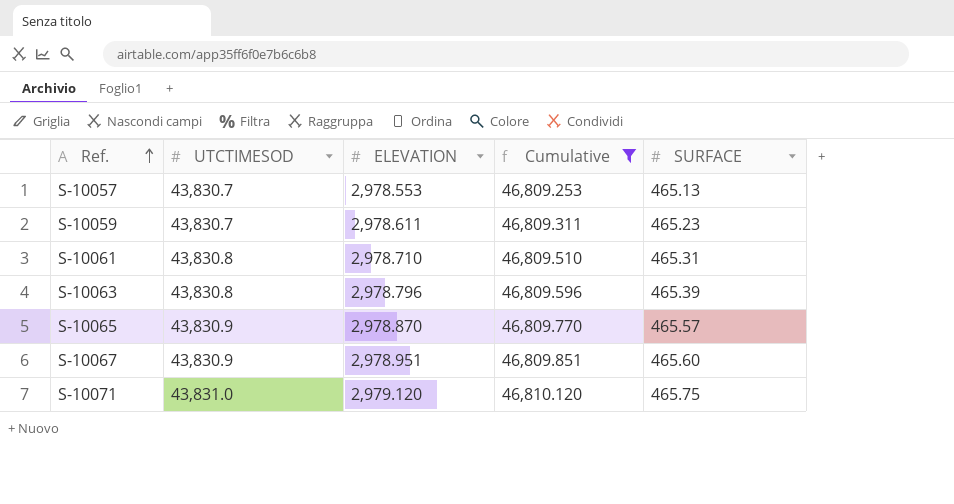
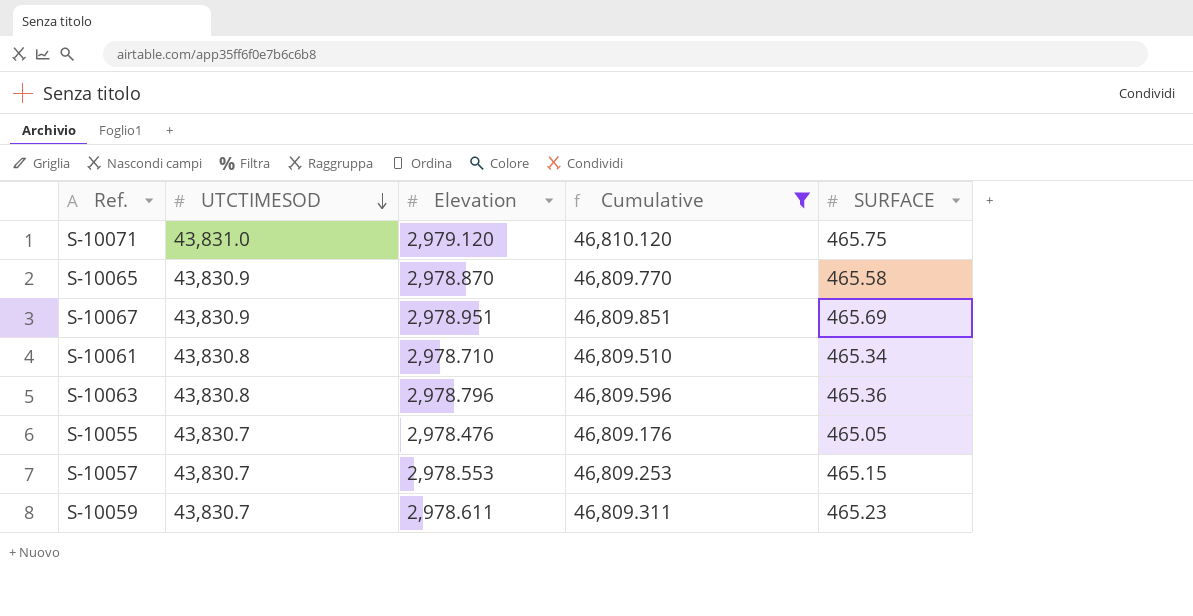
row order: Ref. ascending -> UTCTIMESOD descending
column name: ELEVATION -> Elevation
S-10065 | SURFACE: 465.57 -> 465.58
S-10067 | SURFACE: 465.60 -> 465.69
S-10061 | SURFACE: 465.31 -> 465.34
S-10063 | SURFACE: 465.39 -> 465.36
row S-10055: none -> 43,830.7 | 2,978.476 | 46,809.176 | 465.05
S-10057 | SURFACE: 465.13 -> 465.15

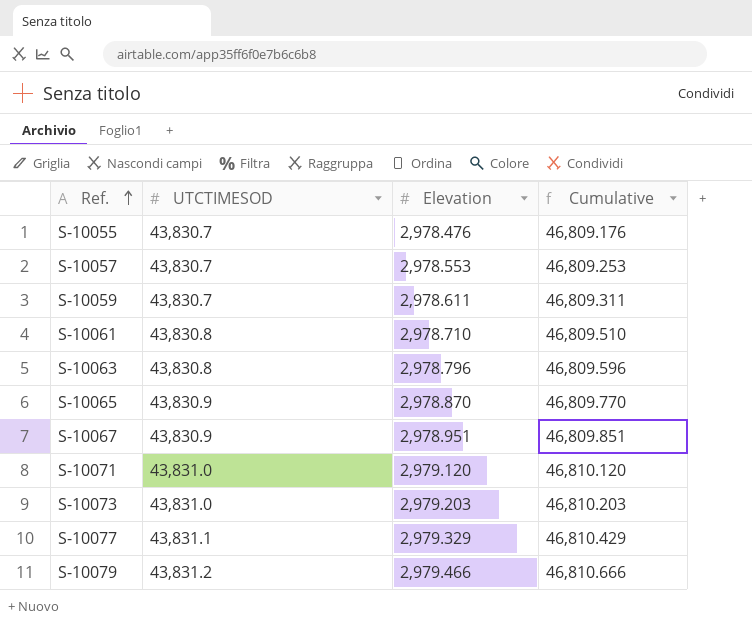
filter: Cumulative <= 46,810.120 -> none
row order: UTCTIMESOD descending -> Ref. ascending
column SURFACE | position: 5 -> none

